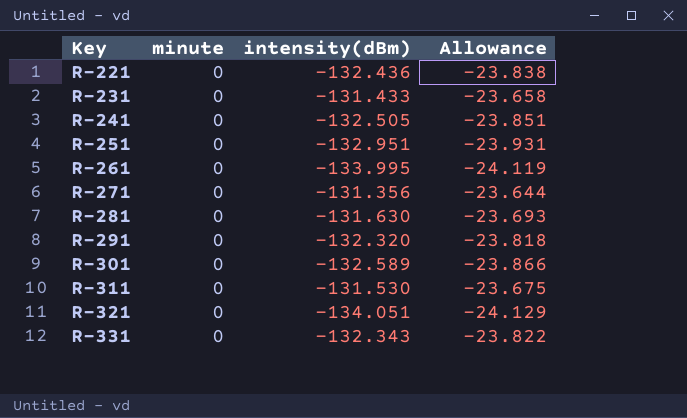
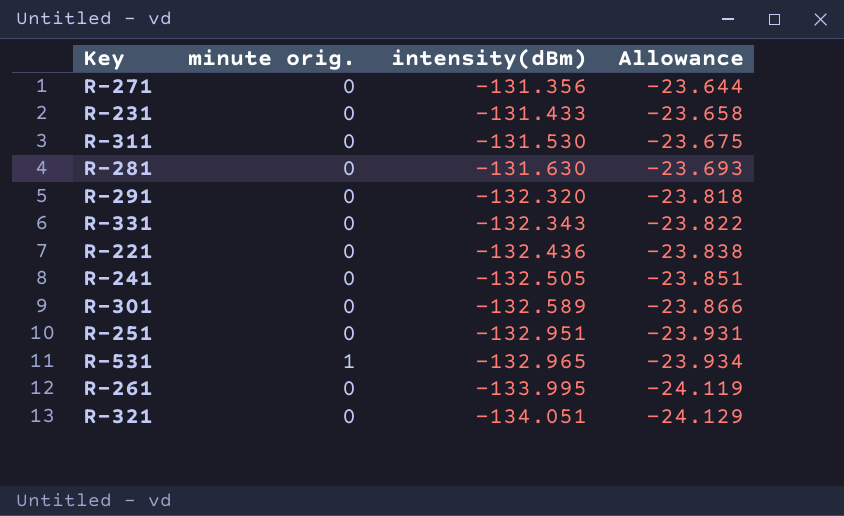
row order: Key ascending -> intensity(dBm) descending
column name: minute -> minute orig.
row R-531: none -> 1 | -132.965 | -23.934

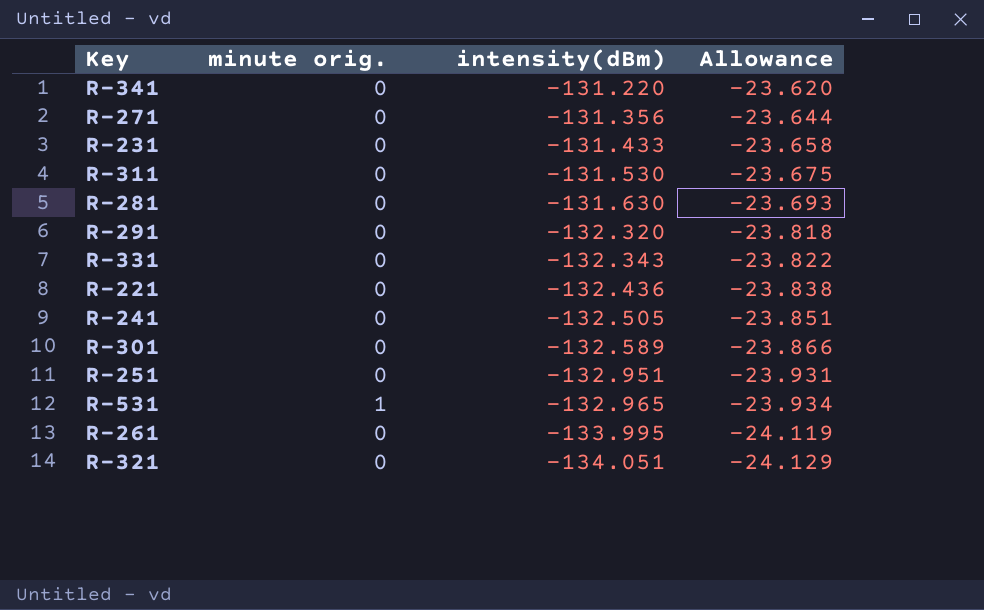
row R-341: none -> 0 | -131.220 | -23.620

